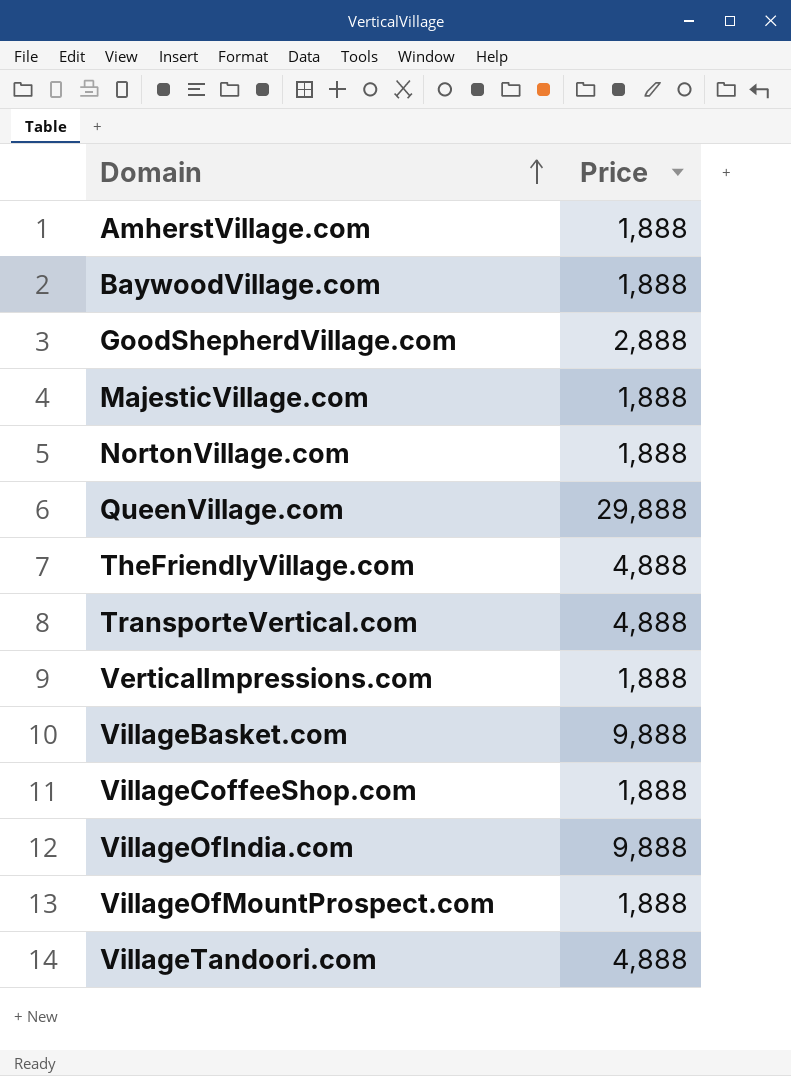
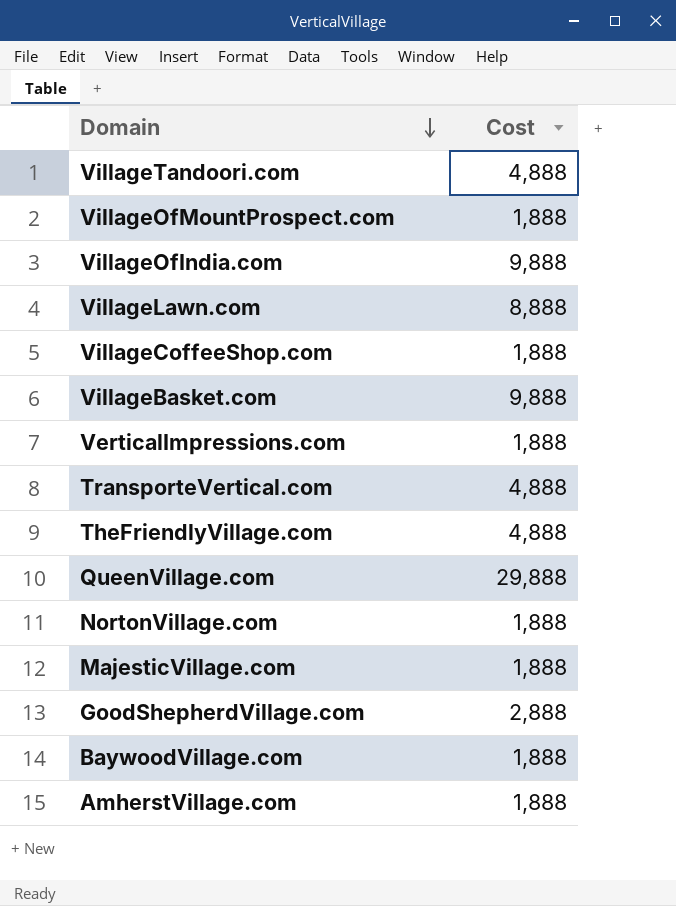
row order: Domain ascending -> Domain descending
column name: Price -> Cost
row VillageLawn.com: none -> 8,888

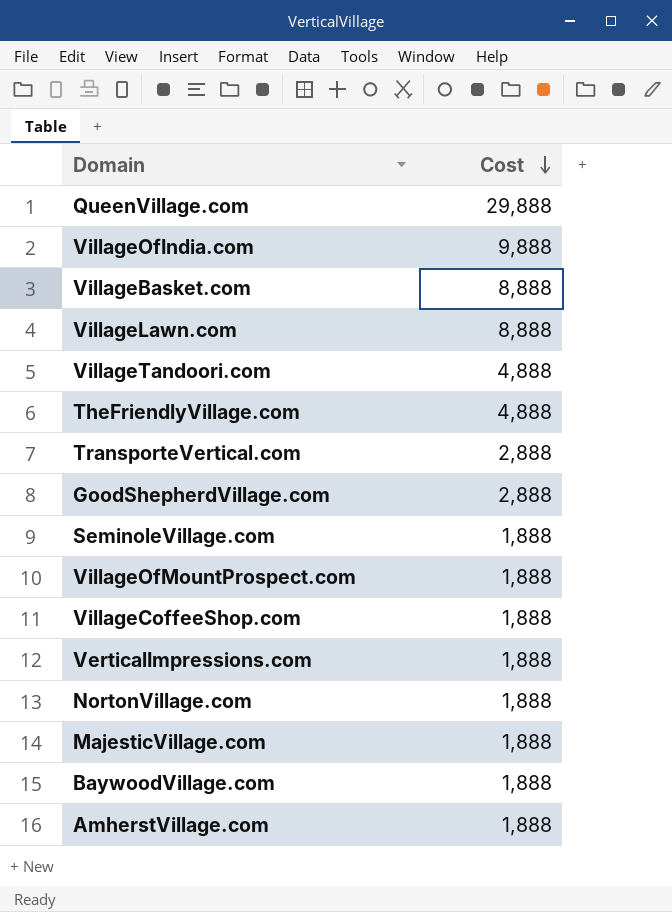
row order: Domain descending -> Cost descending
VillageBasket.com | Cost: 9,888 -> 8,888
TransporteVertical.com | Cost: 4,888 -> 2,888
row SeminoleVillage.com: none -> 1,888

